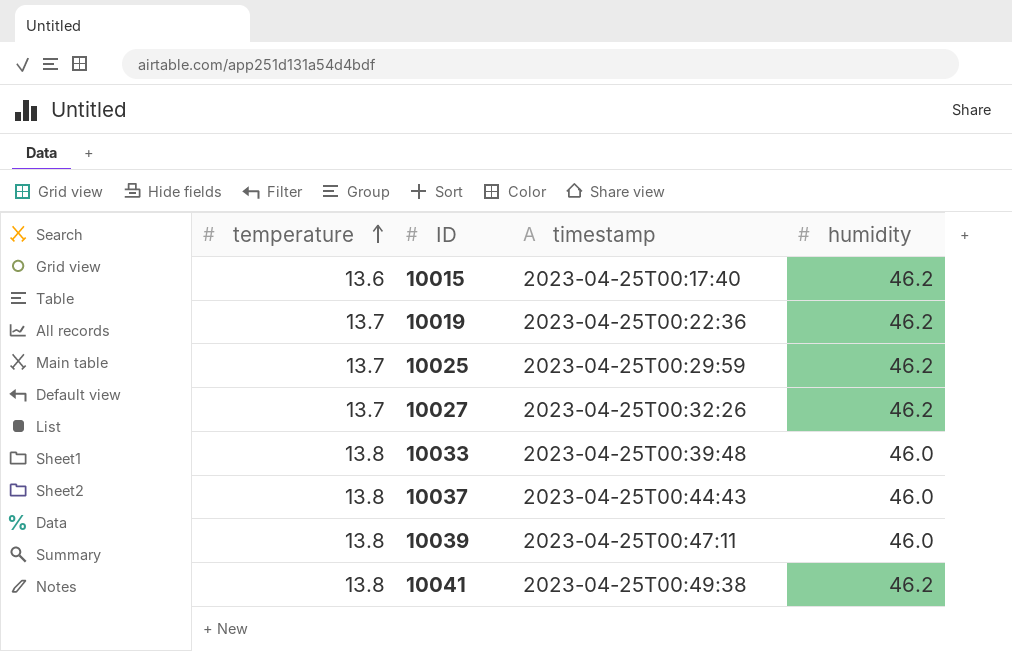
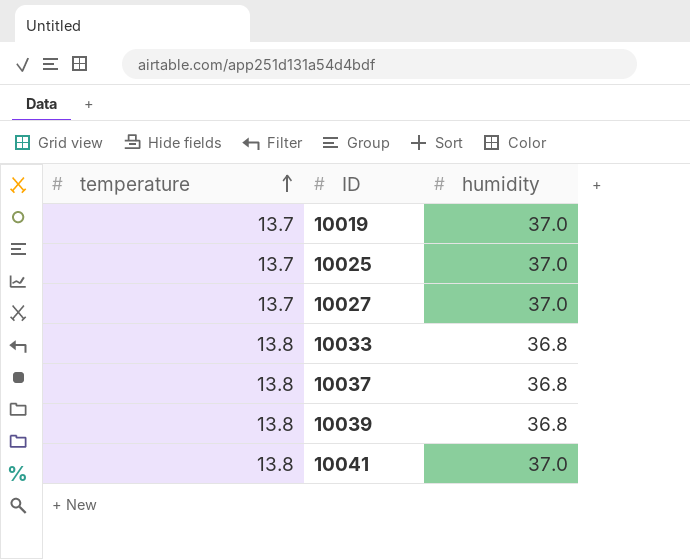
column timestamp | position: 3 -> none
row 10015: 13.6 | 2023-04-25T00:17:40 | 46.2 -> none
10019 | humidity: 46.2 -> 37.0
10025 | humidity: 46.2 -> 37.0
10027 | humidity: 46.2 -> 37.0
10033 | humidity: 46.0 -> 36.8
10037 | humidity: 46.0 -> 36.8
10039 | humidity: 46.0 -> 36.8
10041 | humidity: 46.2 -> 37.0

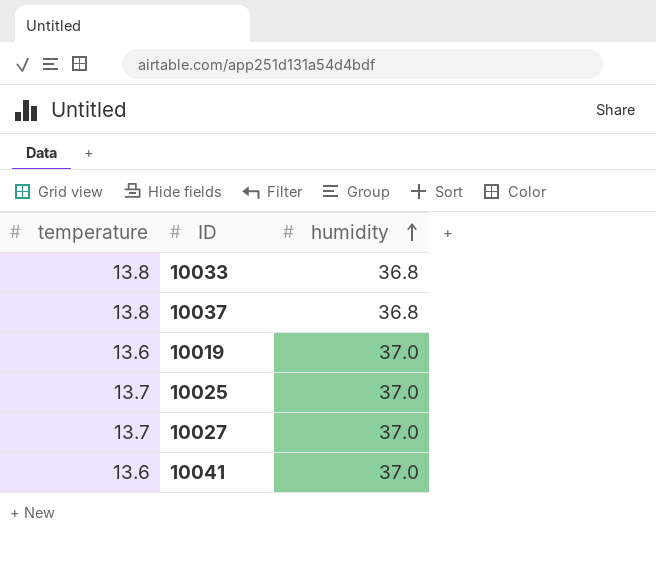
row order: temperature ascending -> humidity ascending
row 10039: 13.8 | 36.8 -> none
10019 | temperature: 13.7 -> 13.6
10041 | temperature: 13.8 -> 13.6

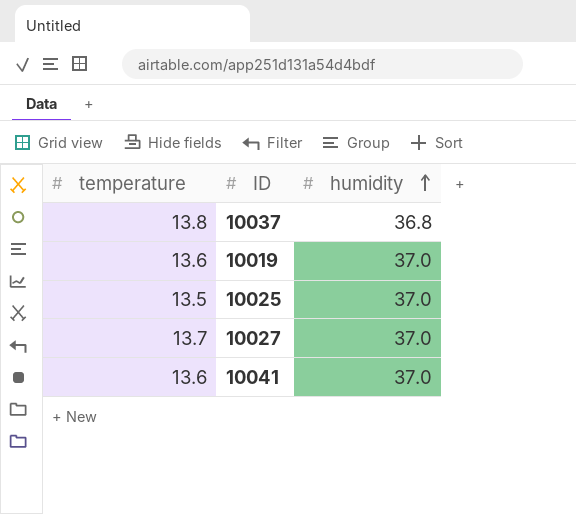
row 10033: 13.8 | 36.8 -> none
10025 | temperature: 13.7 -> 13.5

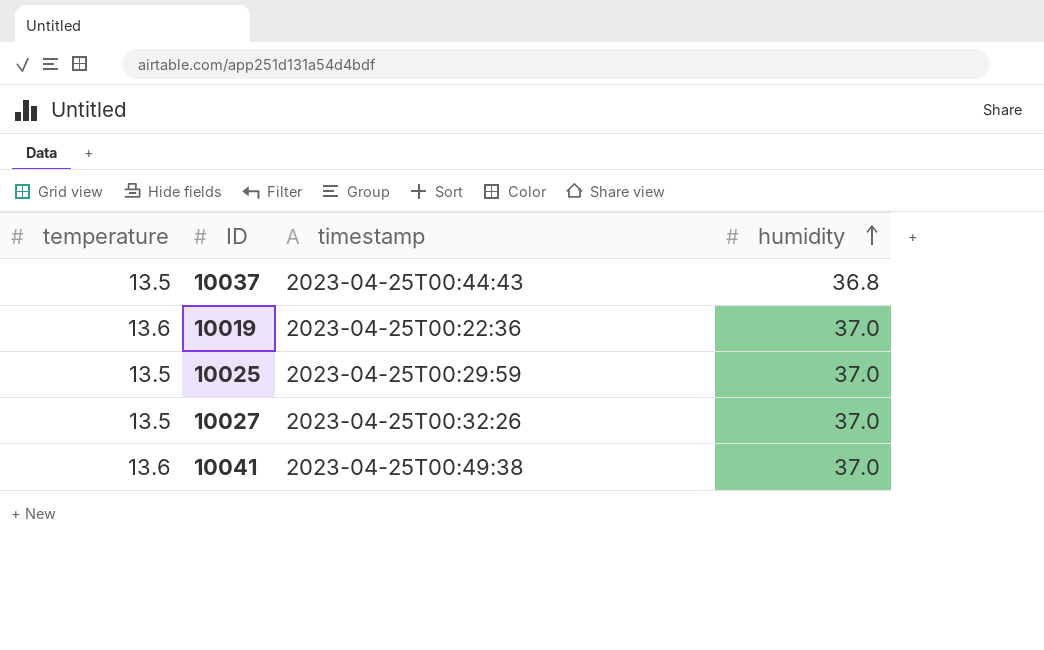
column timestamp | position: none -> 3
10037 | temperature: 13.8 -> 13.5
10027 | temperature: 13.7 -> 13.5

